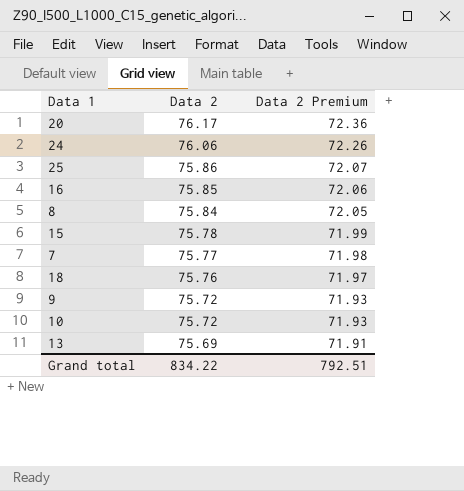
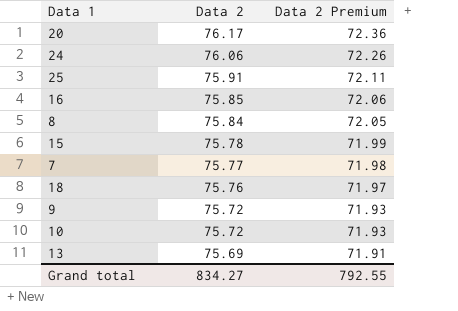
25 | Data 2: 75.86 -> 75.91
25 | Data 2 Premium: 72.07 -> 72.11
Grand total | Data 2: 834.22 -> 834.27
Grand total | Data 2 Premium: 792.51 -> 792.55

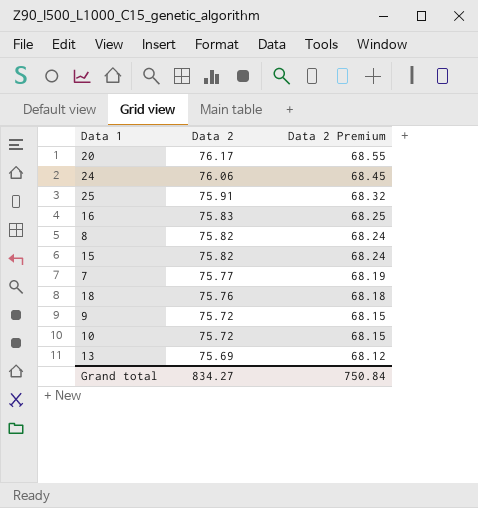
column Data 2 Premium | formula: [Data 2] * 0.95 -> [Data 2] * 0.9
16 | Data 2: 75.85 -> 75.83
8 | Data 2: 75.84 -> 75.82
15 | Data 2: 75.78 -> 75.82
Grand total | Data 2 Premium: 792.55 -> 750.84

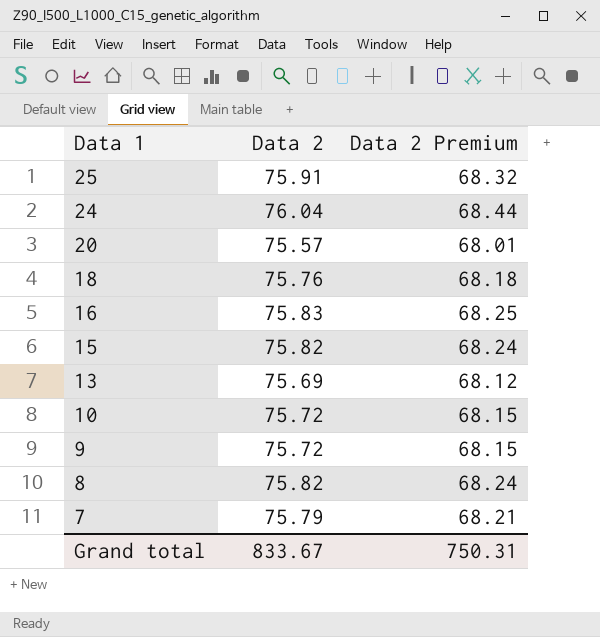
row order: Data 2 descending -> Data 1 descending
24 | Data 2: 76.06 -> 76.04
24 | Data 2 Premium: 68.45 -> 68.44
20 | Data 2: 76.17 -> 75.57
20 | Data 2 Premium: 68.55 -> 68.01
7 | Data 2: 75.77 -> 75.79
7 | Data 2 Premium: 68.19 -> 68.21
Grand total | Data 2: 834.27 -> 833.67
Grand total | Data 2 Premium: 750.84 -> 750.31

